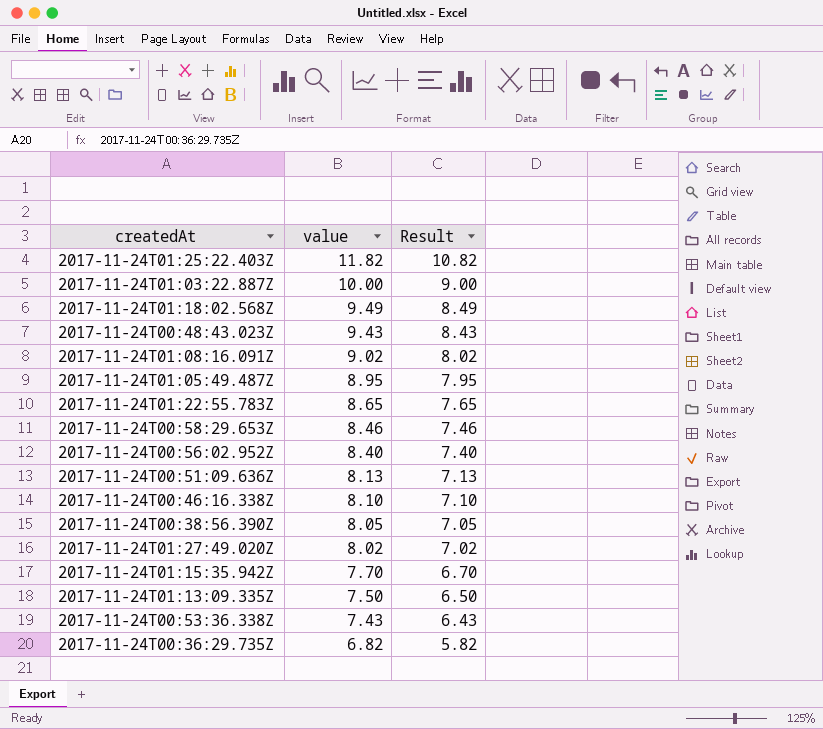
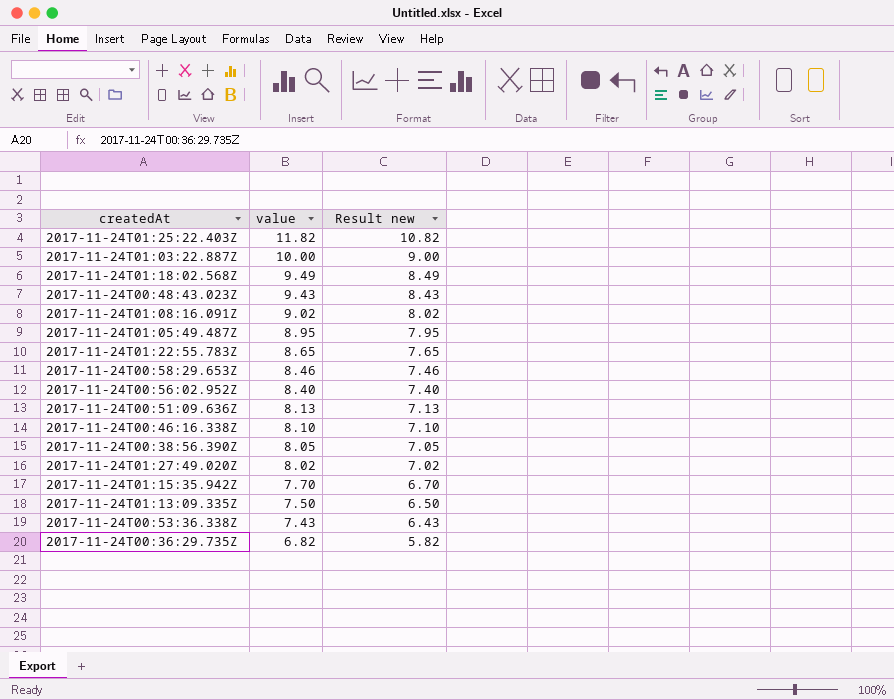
column name: Result -> Result new

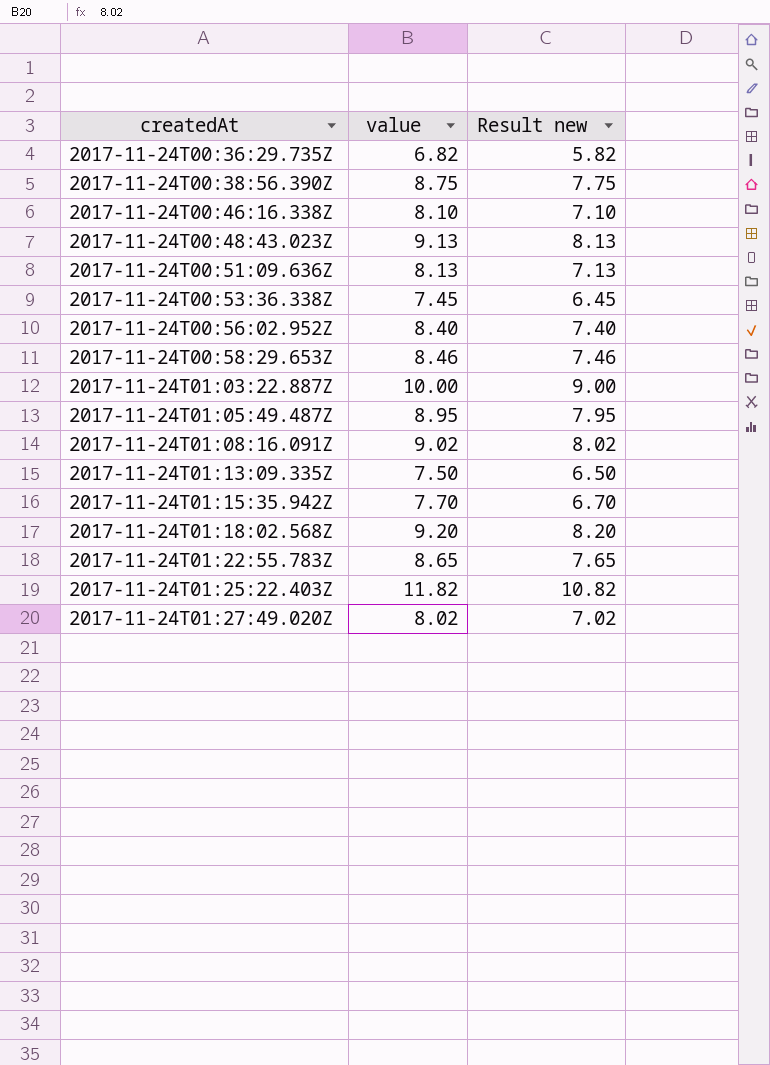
row order: value descending -> createdAt ascending
2017-11-24T00:38:56.390Z | value: 8.05 -> 8.75
2017-11-24T00:38:56.390Z | Result new: 7.05 -> 7.75
2017-11-24T00:48:43.023Z | value: 9.43 -> 9.13
2017-11-24T00:48:43.023Z | Result new: 8.43 -> 8.13
2017-11-24T00:53:36.338Z | value: 7.43 -> 7.45
2017-11-24T00:53:36.338Z | Result new: 6.43 -> 6.45
2017-11-24T01:18:02.568Z | value: 9.49 -> 9.20
2017-11-24T01:18:02.568Z | Result new: 8.49 -> 8.20

